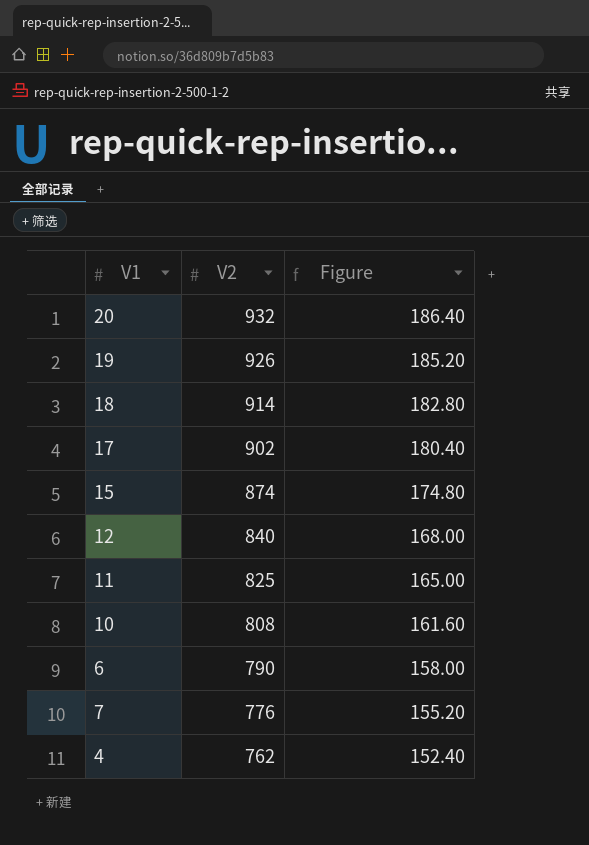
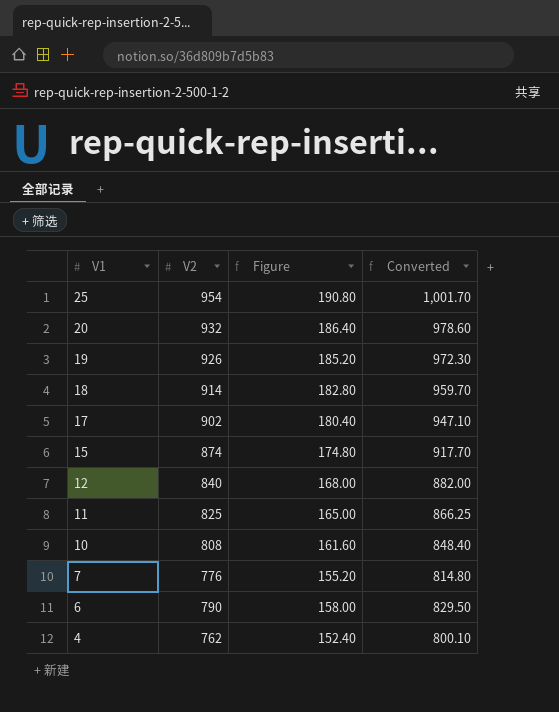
row order: V2 descending -> V1 descending
column Converted | formula: none -> [V2] * 1.05
row 25: none -> 954 | 190.80 | 1,001.70

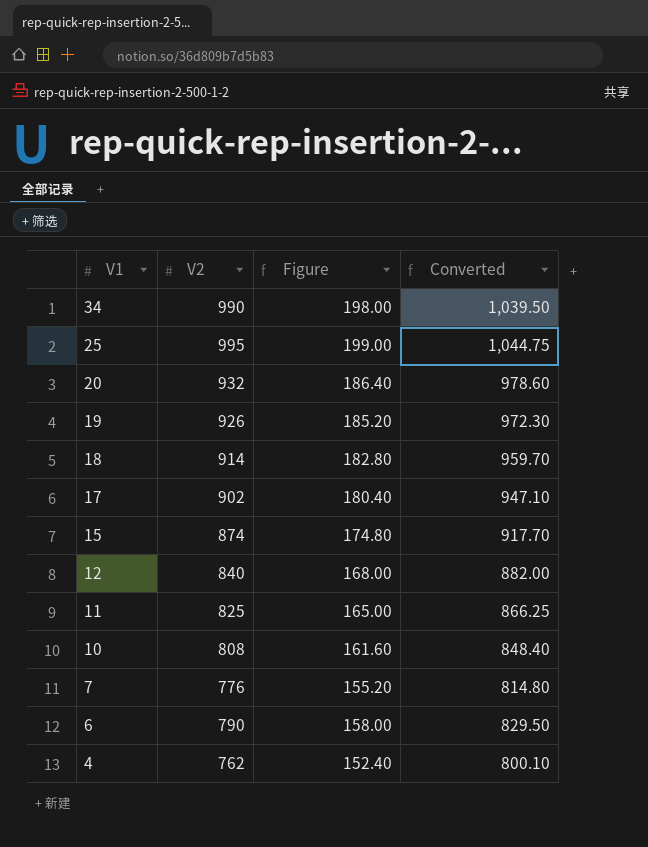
row 34: none -> 990 | 198.00 | 1,039.50
25 | V2: 954 -> 995
25 | Figure: 190.80 -> 199.00
25 | Converted: 1,001.70 -> 1,044.75

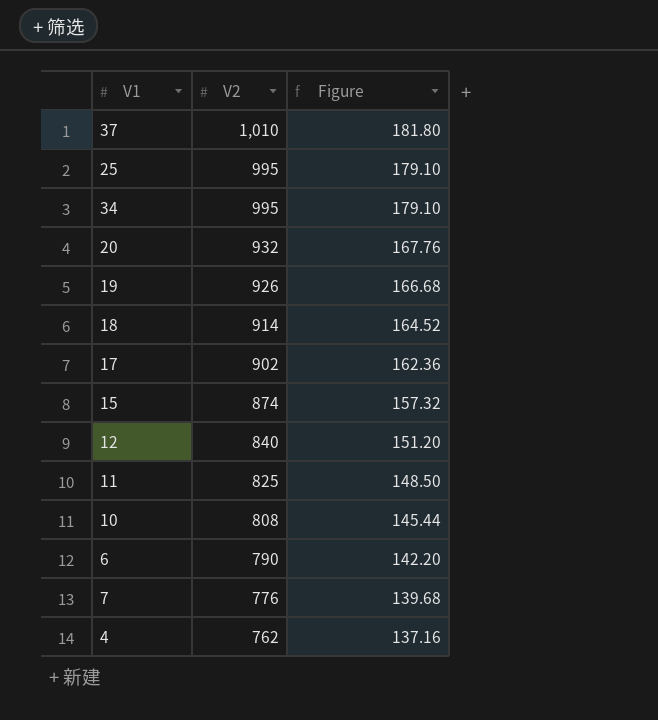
row order: V1 descending -> V2 descending
column Converted | formula: [V2] * 1.05 -> none
column Figure | formula: [V2] * 0.2 -> [V2] * 0.18
row 37: none -> 1,010 | 181.80
34 | V2: 990 -> 995

